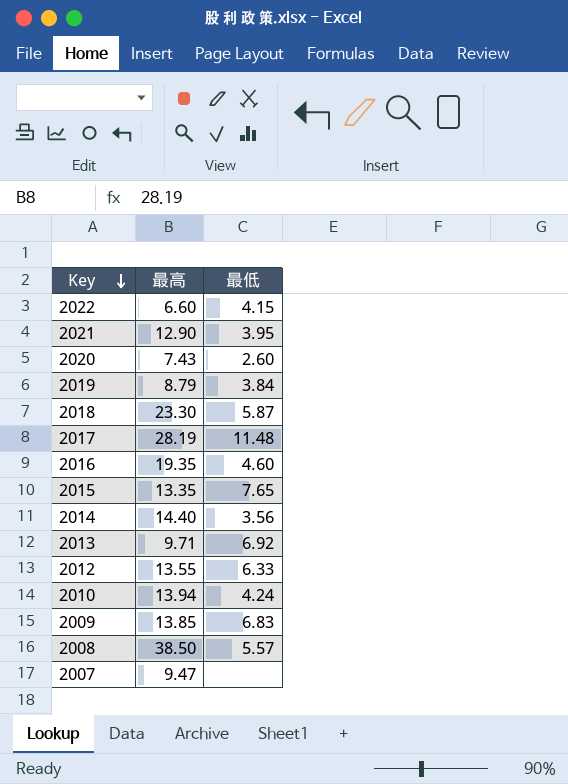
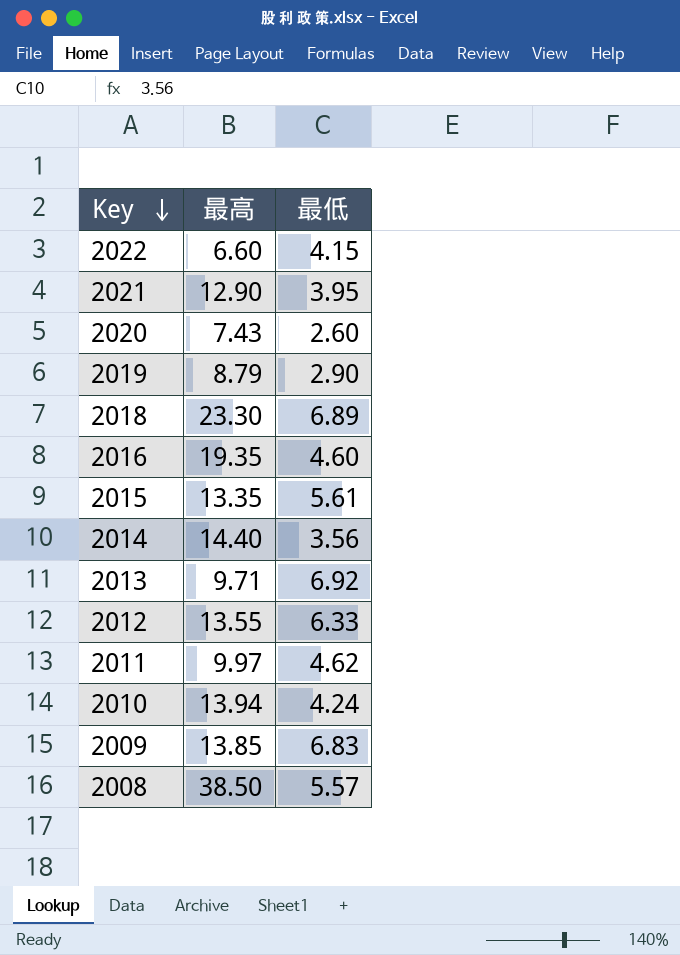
row 2017: 28.19 | 11.48 -> none
row 2007: 9.47 | none -> none
2019 | 最低: 3.84 -> 2.90
2018 | 最低: 5.87 -> 6.89
2015 | 最低: 7.65 -> 5.61
row 2011: none -> 9.97 | 4.62

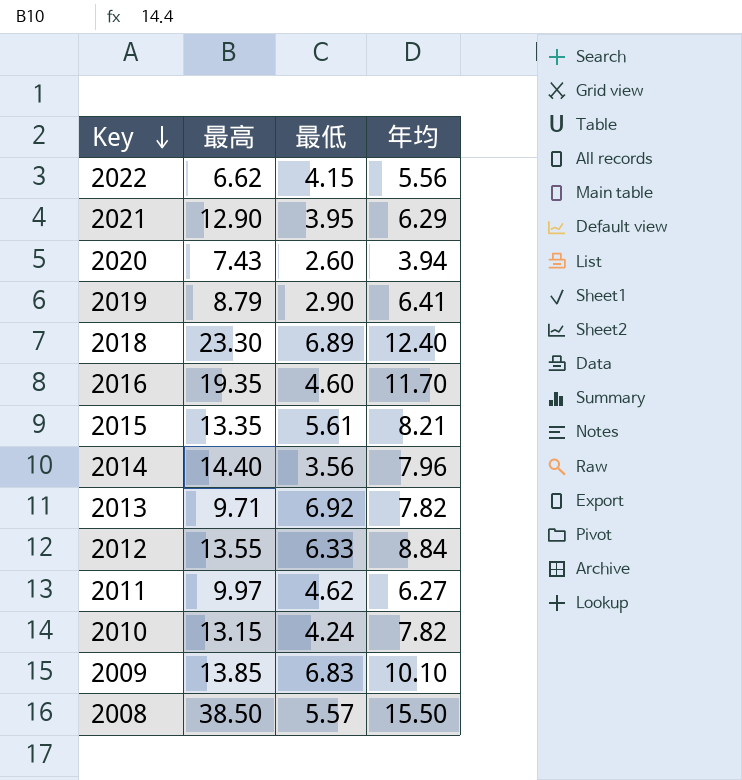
column 年均 | position: none -> 4
2022 | 最高: 6.60 -> 6.62
2010 | 最高: 13.94 -> 13.15

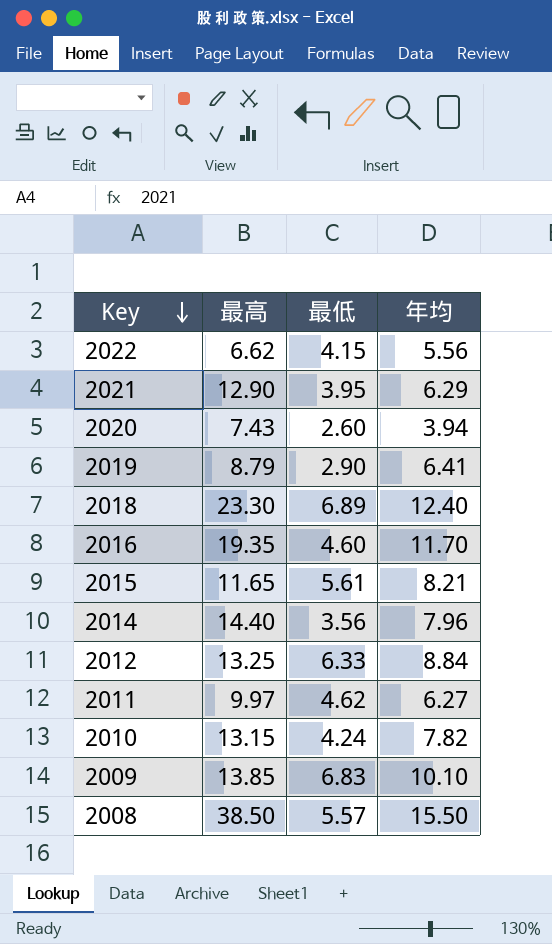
row 2013: 9.71 | 6.92 | 7.82 -> none
2015 | 最高: 13.35 -> 11.65
2012 | 最高: 13.55 -> 13.25

